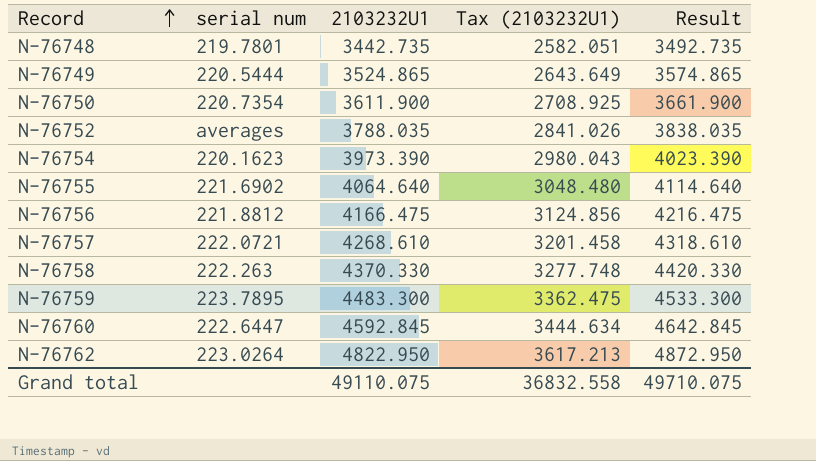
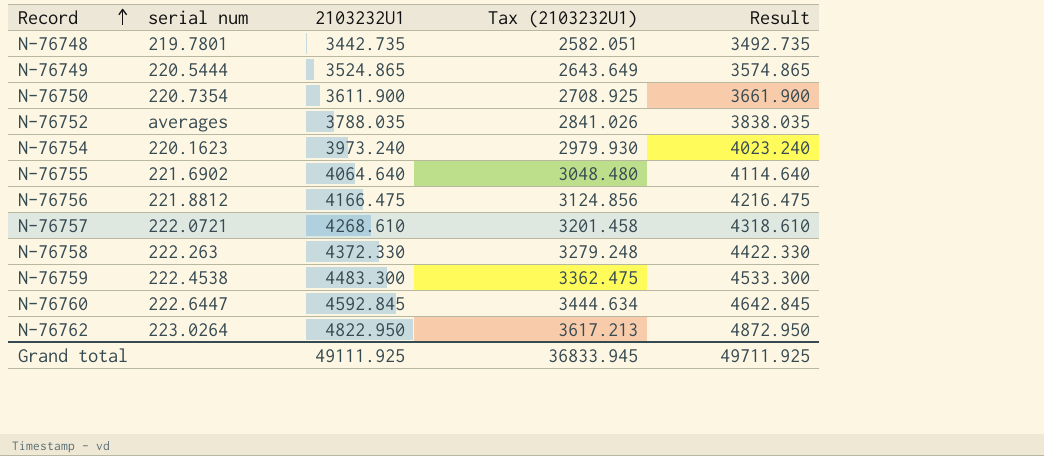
N-76754 | 2103232U1: 3973.390 -> 3973.240
N-76754 | Tax (2103232U1): 2980.043 -> 2979.930
N-76754 | Result: 4023.390 -> 4023.240
N-76758 | 2103232U1: 4370.330 -> 4372.330
N-76758 | Tax (2103232U1): 3277.748 -> 3279.248
N-76758 | Result: 4420.330 -> 4422.330
N-76759 | serial num: 223.7895 -> 222.4538
Grand total | 2103232U1: 49110.075 -> 49111.925
Grand total | Tax (2103232U1): 36832.558 -> 36833.945
Grand total | Result: 49710.075 -> 49711.925

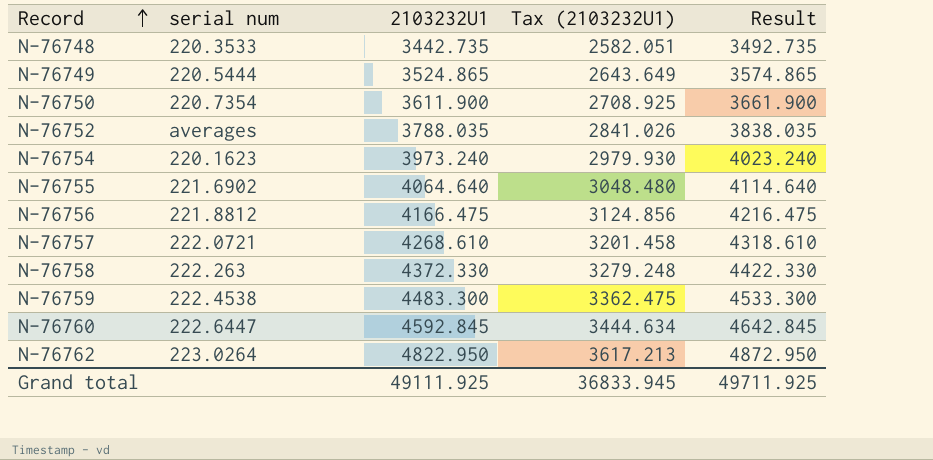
N-76748 | serial num: 219.7801 -> 220.3533

